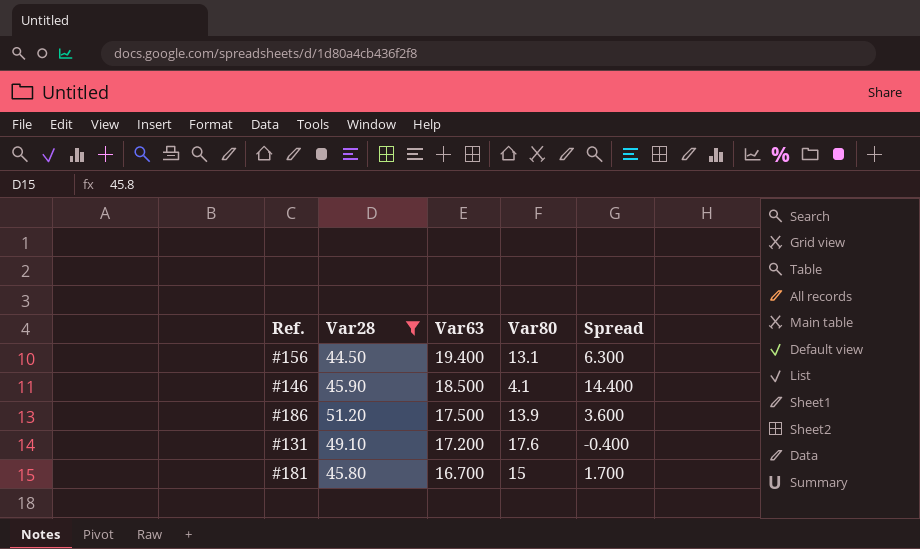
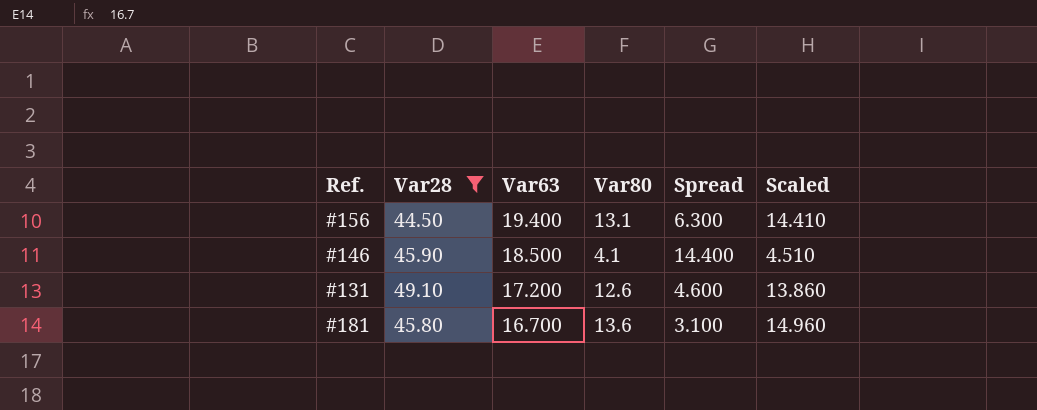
column Scaled | formula: none -> [Var80] * 1.1
row #186: 51.20 | 17.500 | 13.9 | 3.600 -> none
#131 | Var80: 17.6 -> 12.6
#131 | Spread: -0.400 -> 4.600
#181 | Var80: 15 -> 13.6
#181 | Spread: 1.700 -> 3.100

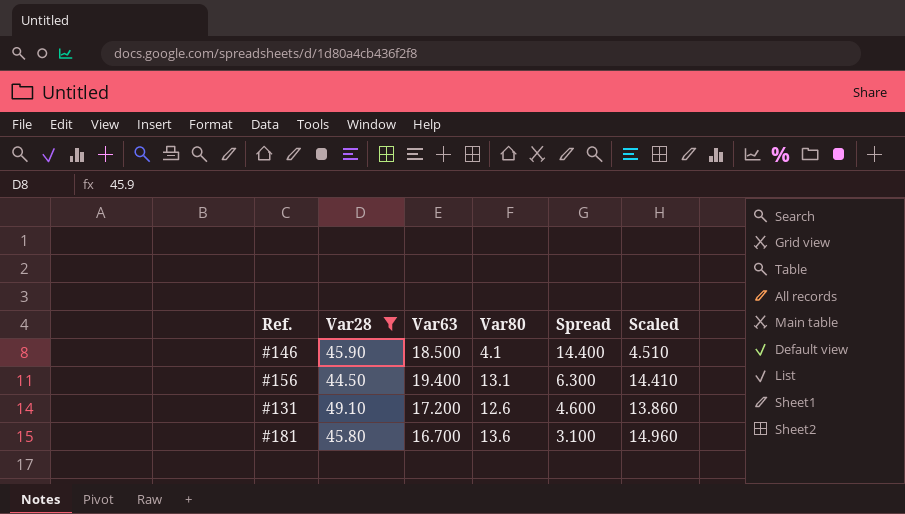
row order: Var63 descending -> Spread descending

